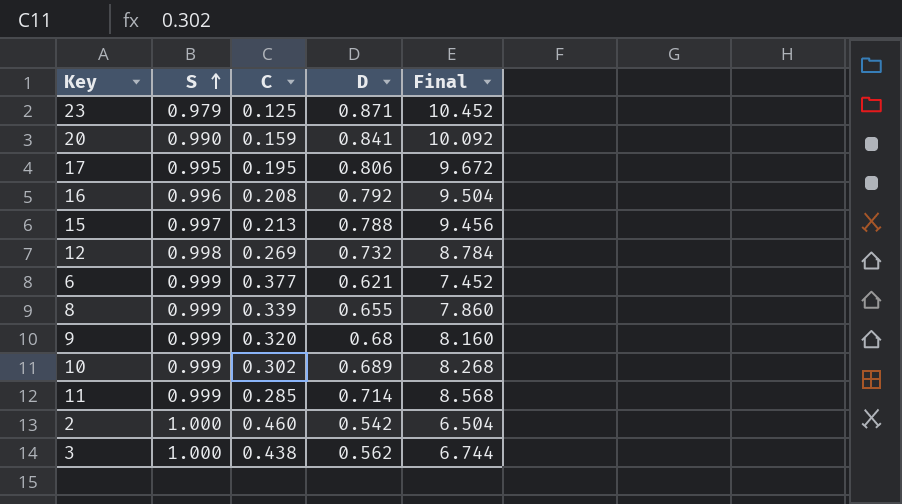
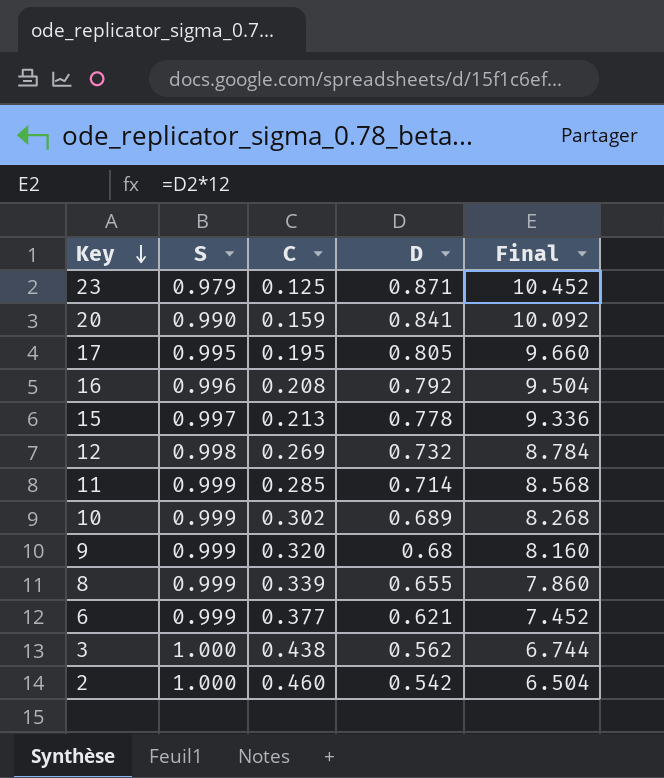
row order: S ascending -> Key descending
17 | D: 0.806 -> 0.805
17 | Final: 9.672 -> 9.660
15 | D: 0.788 -> 0.778
15 | Final: 9.456 -> 9.336

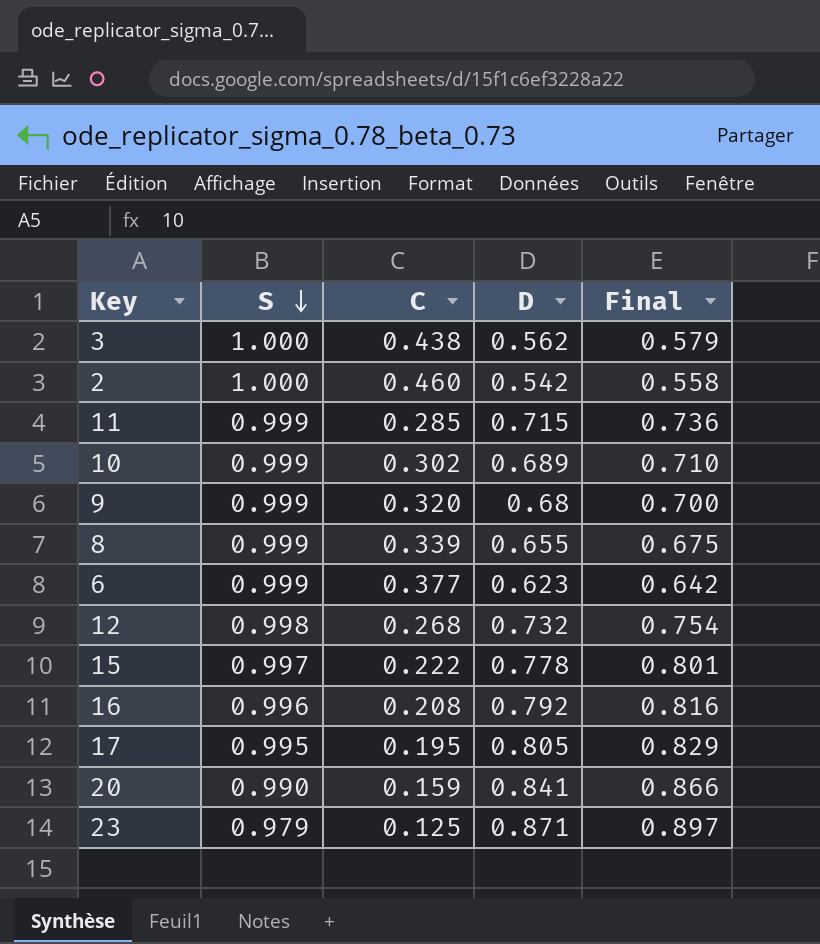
row order: Key descending -> S descending
column Final | formula: [D] * 12 -> [D] * 1.03
11 | D: 0.714 -> 0.715
6 | D: 0.621 -> 0.623
12 | C: 0.269 -> 0.268
15 | C: 0.213 -> 0.222

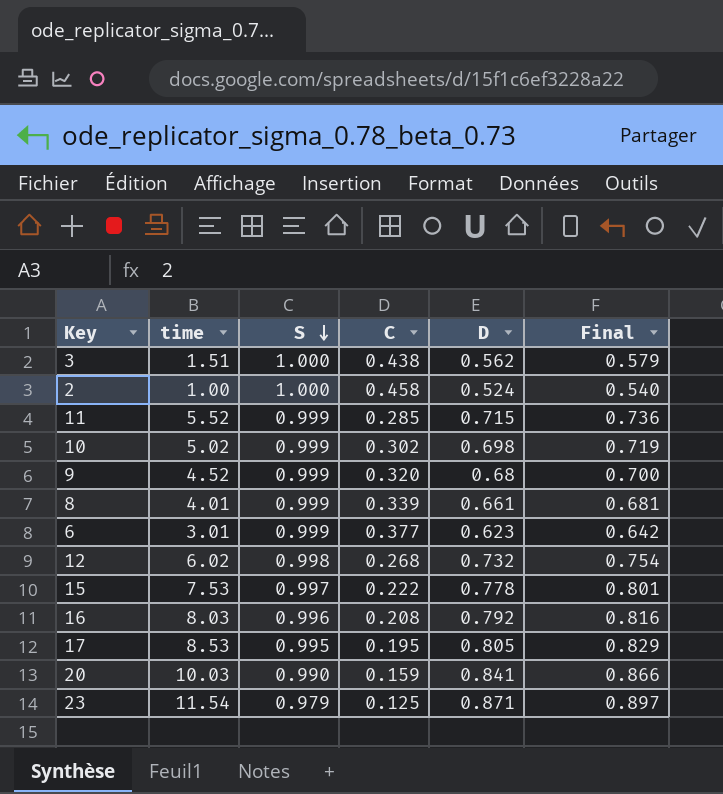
column time | position: none -> 2
2 | C: 0.460 -> 0.458
2 | D: 0.542 -> 0.524
2 | Final: 0.558 -> 0.540
10 | D: 0.689 -> 0.698
10 | Final: 0.710 -> 0.719
8 | D: 0.655 -> 0.661
8 | Final: 0.675 -> 0.681

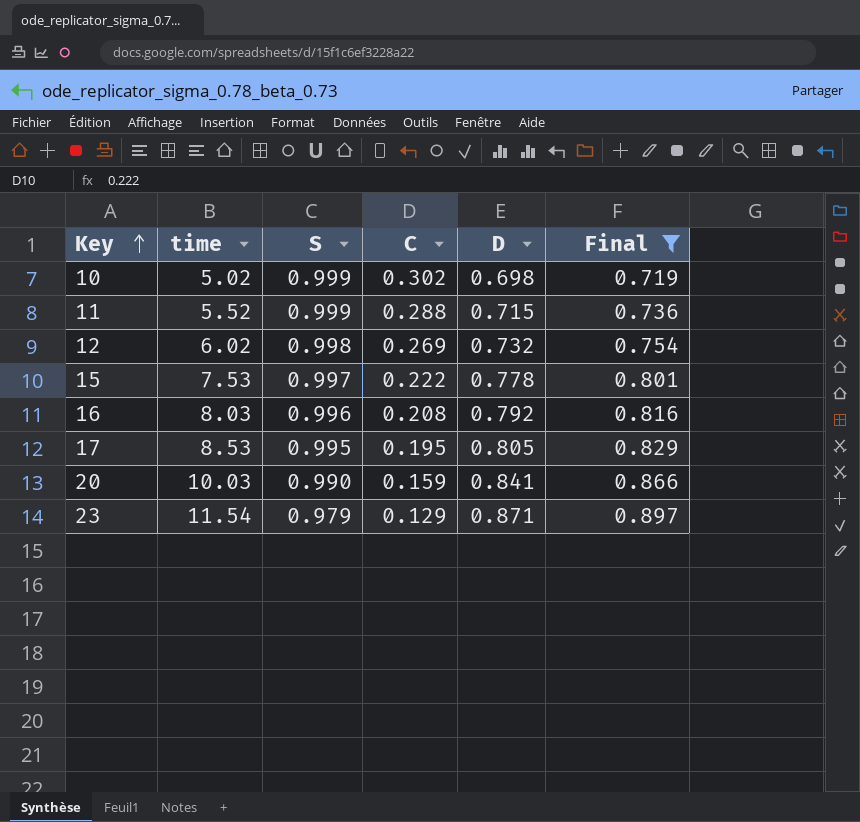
filter: none -> Final >= 0.719
row order: S descending -> Key ascending
11 | C: 0.285 -> 0.288
12 | C: 0.268 -> 0.269
23 | C: 0.125 -> 0.129

